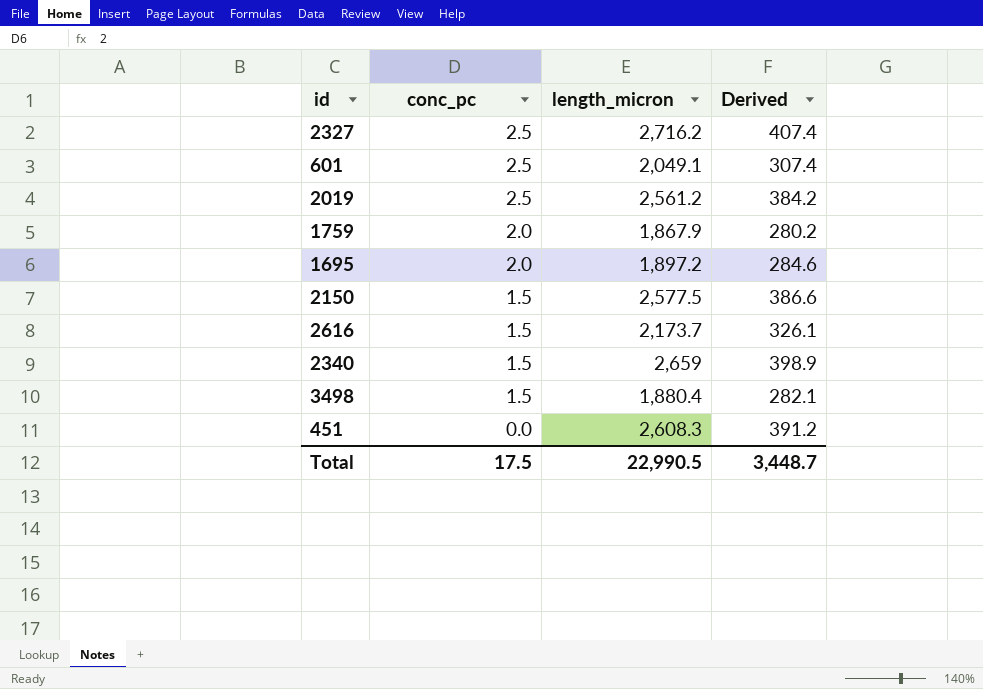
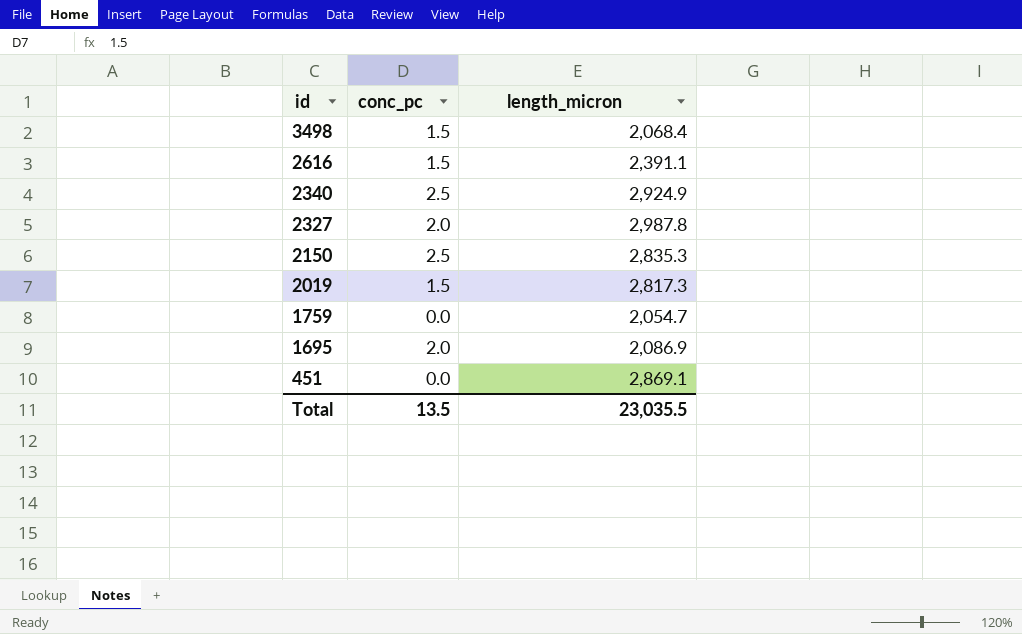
row order: conc_pc descending -> id descending
column Derived | formula: [length_micron] * 0.15 -> none
row 601: 2.5 | 2,049.1 | 307.4 -> none
3498 | length_micron: 1,880.4 -> 2,068.4
2616 | length_micron: 2,173.7 -> 2,391.1
2340 | conc_pc: 1.5 -> 2.5
2340 | length_micron: 2,659 -> 2,924.9
2327 | conc_pc: 2.5 -> 2.0
2327 | length_micron: 2,716.2 -> 2,987.8
2150 | conc_pc: 1.5 -> 2.5
2150 | length_micron: 2,577.5 -> 2,835.3
2019 | conc_pc: 2.5 -> 1.5
2019 | length_micron: 2,561.2 -> 2,817.3
1759 | conc_pc: 2.0 -> 0.0
1759 | length_micron: 1,867.9 -> 2,054.7
1695 | length_micron: 1,897.2 -> 2,086.9
451 | length_micron: 2,608.3 -> 2,869.1
Total | conc_pc: 17.5 -> 13.5
Total | length_micron: 22,990.5 -> 23,035.5

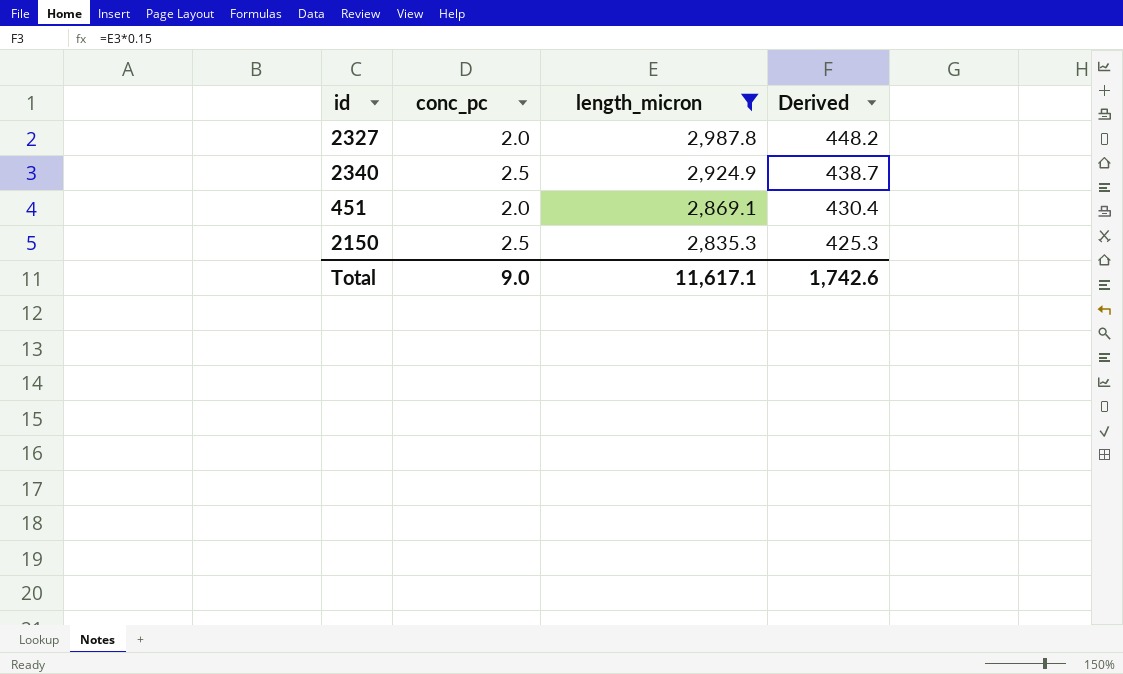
filter: none -> length_micron >= 2,835.3
row order: id descending -> length_micron descending
column Derived | formula: none -> [length_micron] * 0.15
451 | conc_pc: 0.0 -> 2.0
Total | conc_pc: 13.5 -> 9.0
Total | length_micron: 23,035.5 -> 11,617.1

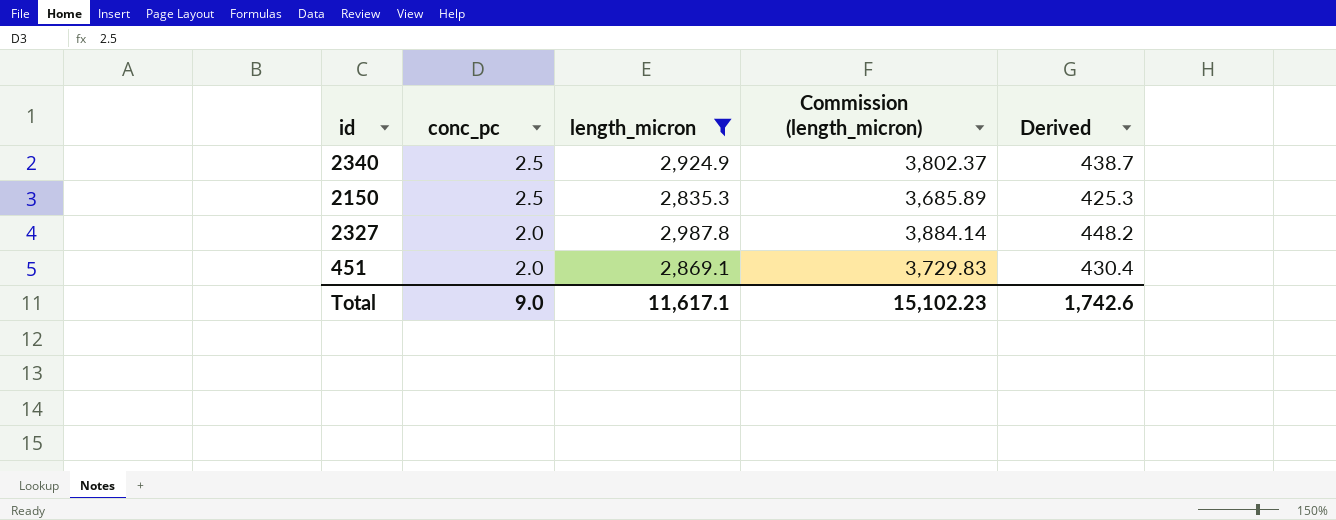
row order: length_micron descending -> conc_pc descending
column Commission (length_micron) | formula: none -> [length_micron] * 1.3

